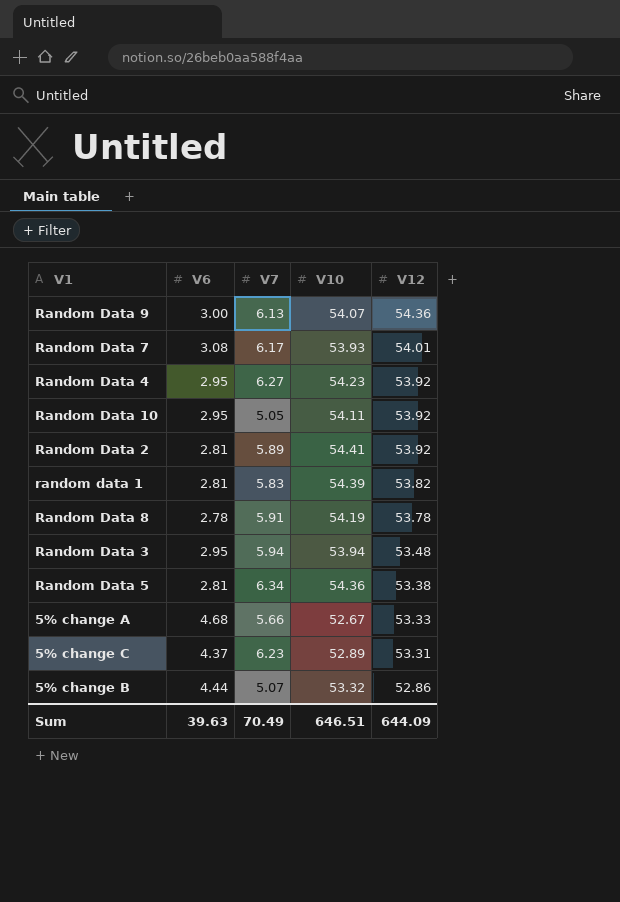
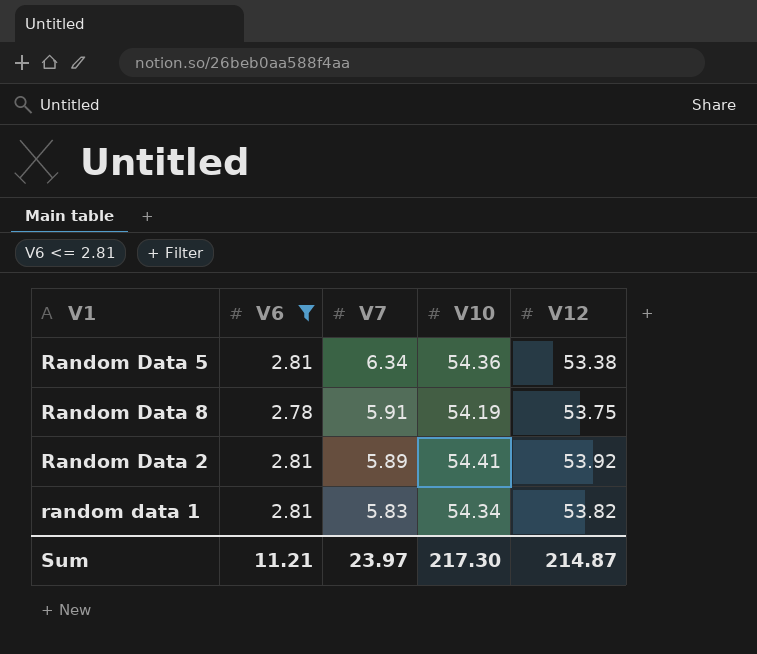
filter: none -> V6 <= 2.81
row order: V12 descending -> V7 descending
Random Data 8 | V12: 53.78 -> 53.75
random data 1 | V10: 54.39 -> 54.34
Sum | V6: 39.63 -> 11.21
Sum | V7: 70.49 -> 23.97
Sum | V10: 646.51 -> 217.30
Sum | V12: 644.09 -> 214.87

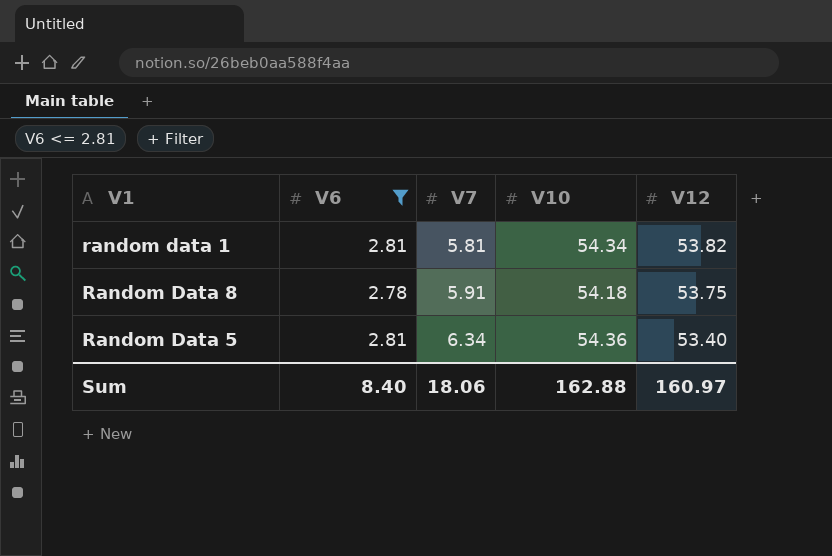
row order: V7 descending -> V7 ascending
row Random Data 2: 2.81 | 5.89 | 54.41 | 53.92 -> none
random data 1 | V7: 5.83 -> 5.81
Random Data 8 | V10: 54.19 -> 54.18
Random Data 5 | V12: 53.38 -> 53.40
Sum | V6: 11.21 -> 8.40
Sum | V7: 23.97 -> 18.06
Sum | V10: 217.30 -> 162.88
Sum | V12: 214.87 -> 160.97

